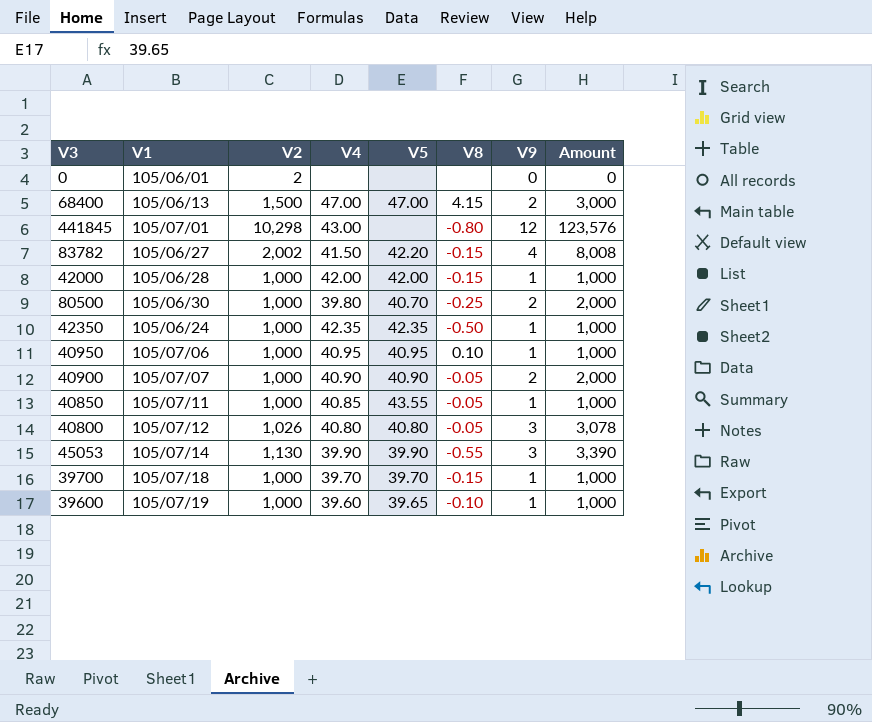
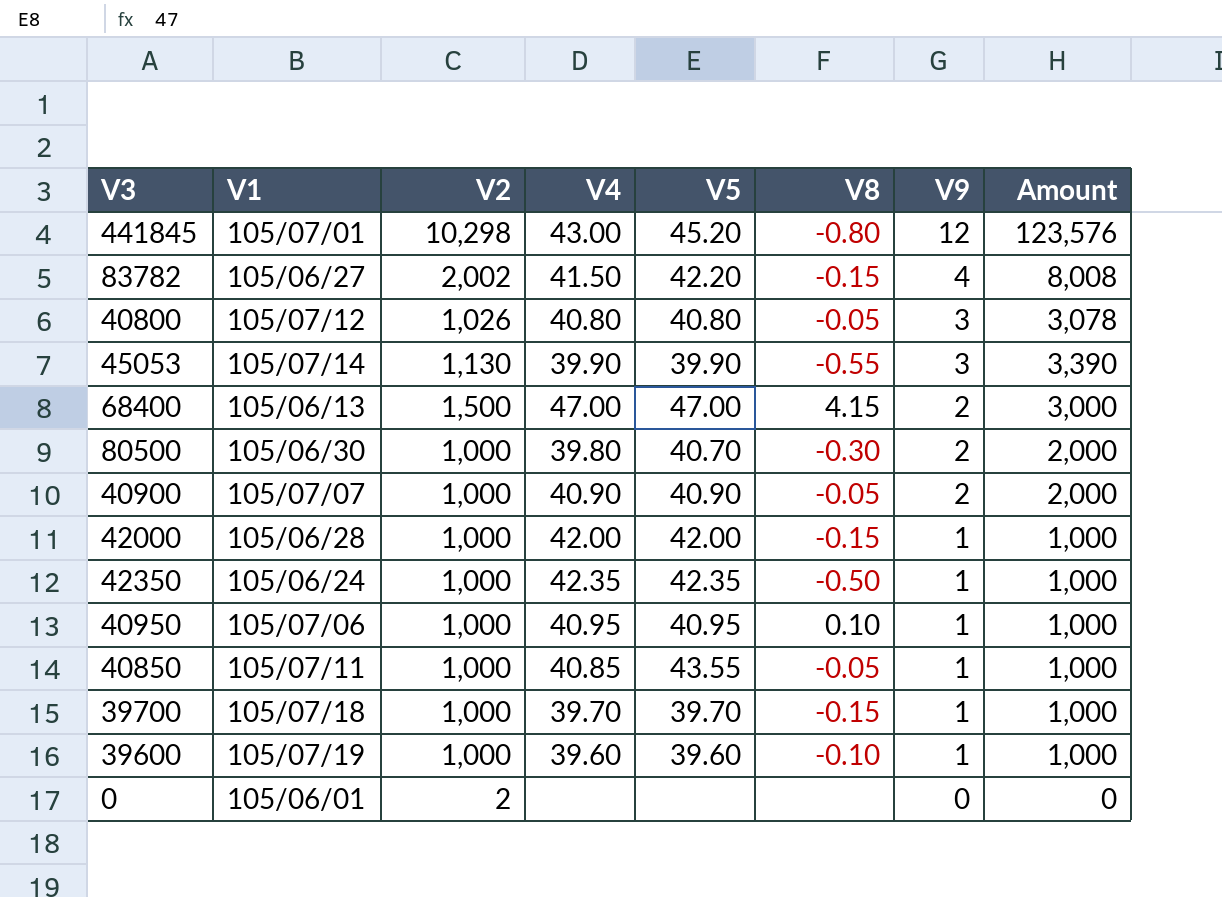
row order: none -> V9 descending
441845 | V5: none -> 45.20
80500 | V8: -0.25 -> -0.30
39600 | V5: 39.65 -> 39.60

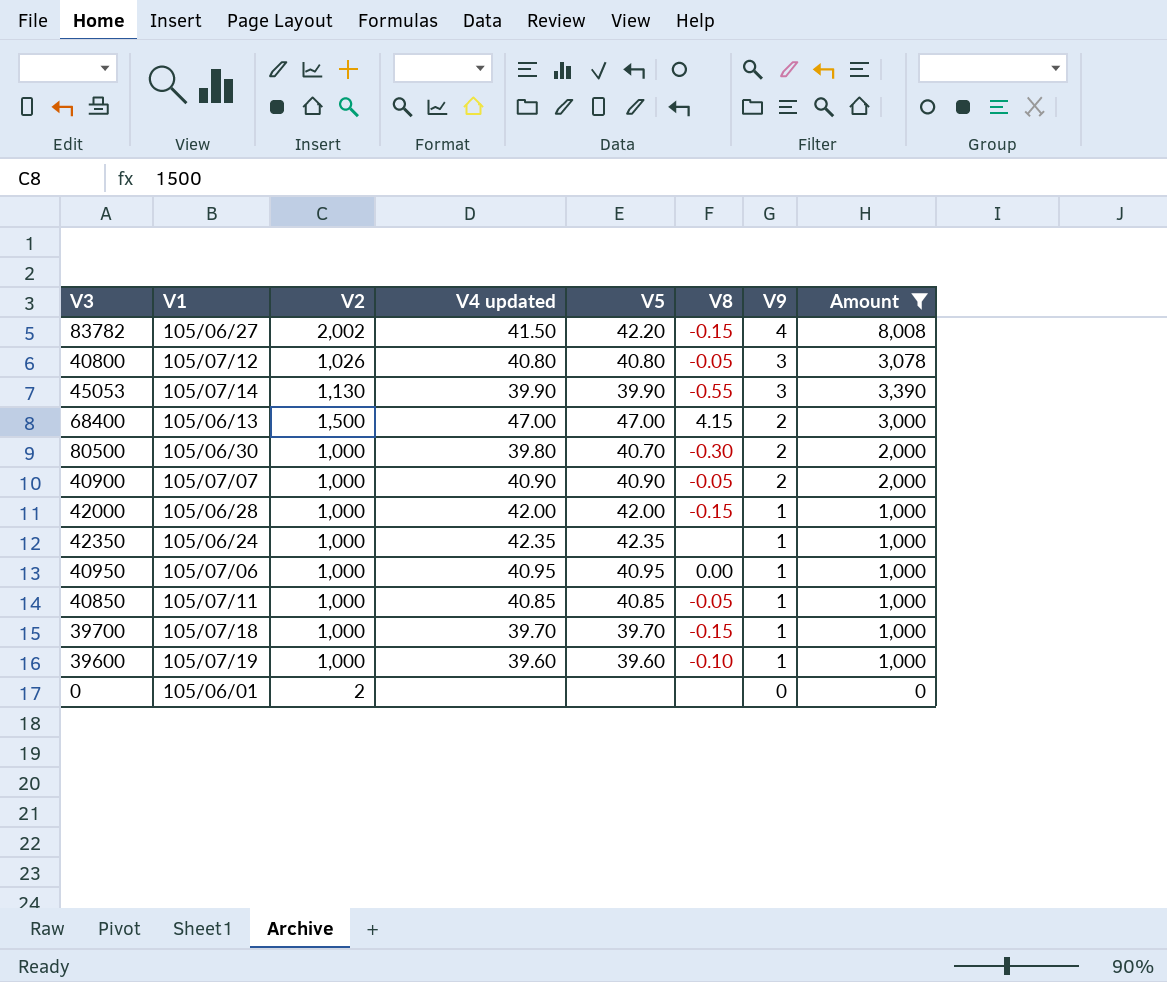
filter: none -> Amount != 123,576
column name: V4 -> V4 updated
42350 | V8: -0.50 -> none
40950 | V8: 0.10 -> 0.00
40850 | V5: 43.55 -> 40.85

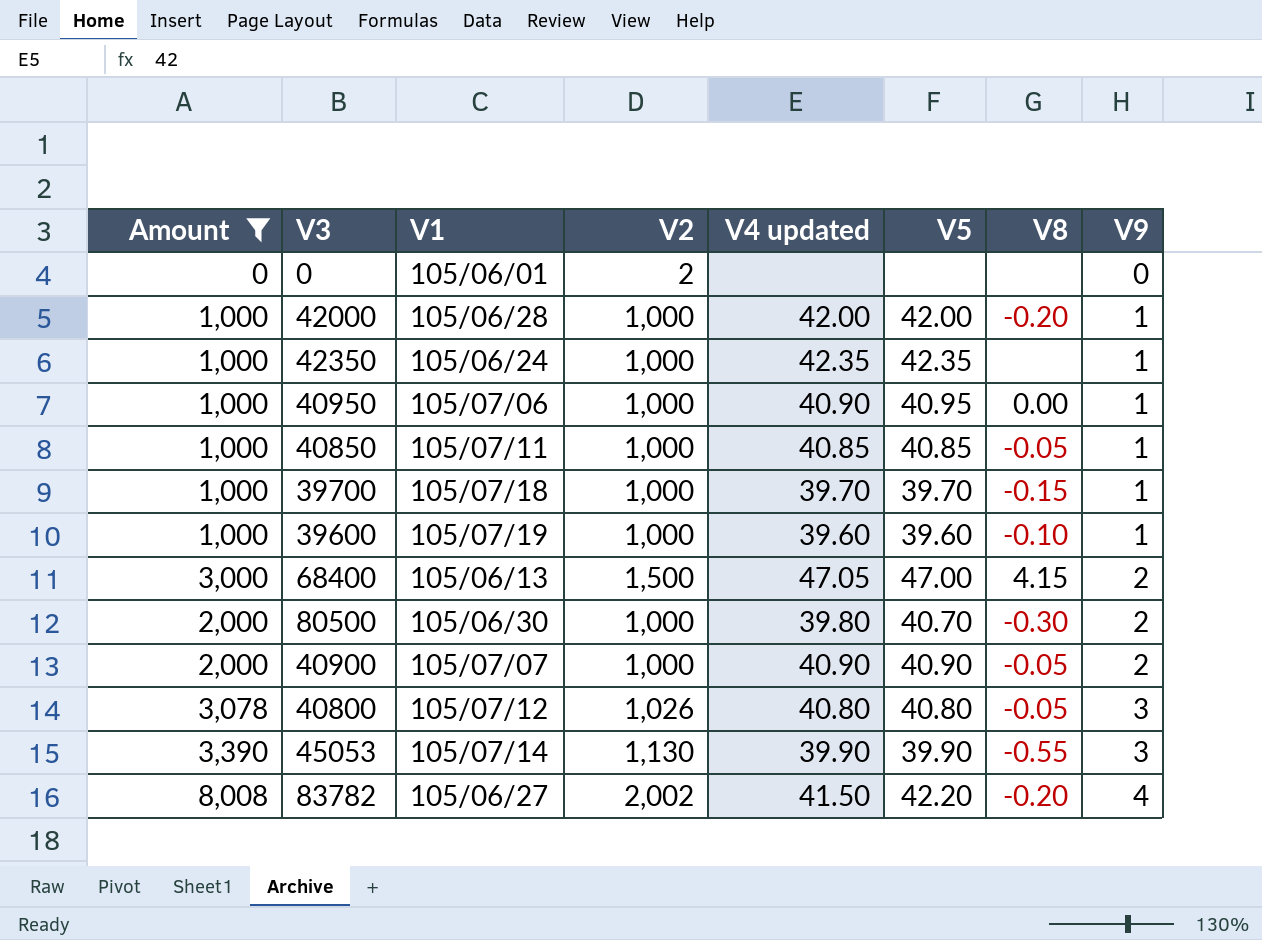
row order: V9 descending -> V9 ascending
column Amount | position: 8 -> 1
42000 | V8: -0.15 -> -0.20
40950 | V4 updated: 40.95 -> 40.90
68400 | V4 updated: 47.00 -> 47.05
83782 | V8: -0.15 -> -0.20

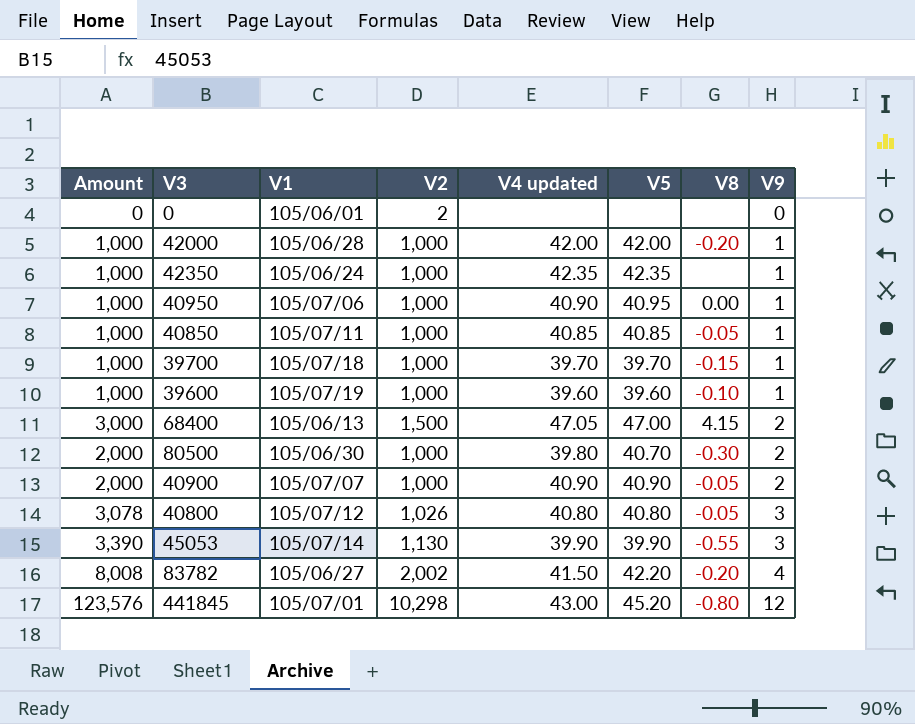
filter: Amount != 123,576 -> none

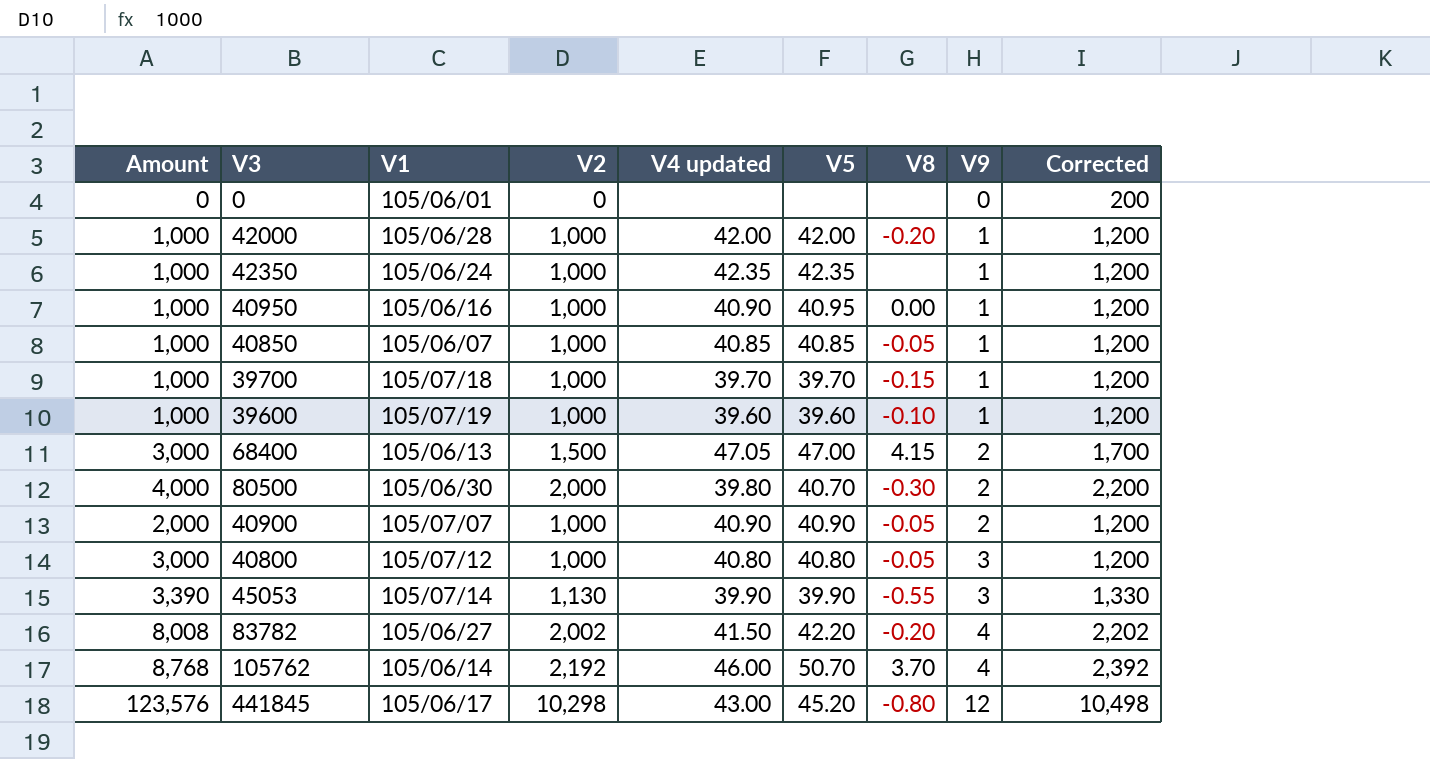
column Corrected | formula: none -> [V2] + 200
0 | V2: 2 -> 0
40950 | V1: 105/07/06 -> 105/06/16
40850 | V1: 105/07/11 -> 105/06/07
80500 | Amount: 2,000 -> 4,000
80500 | V2: 1,000 -> 2,000
40800 | Amount: 3,078 -> 3,000
40800 | V2: 1,026 -> 1,000
row 105762: none -> 8,768 | 105/06/14 | 2,192 | 46.00 | 50.70 | 3.70 | 4 | 2,392
441845 | V1: 105/07/01 -> 105/06/17

